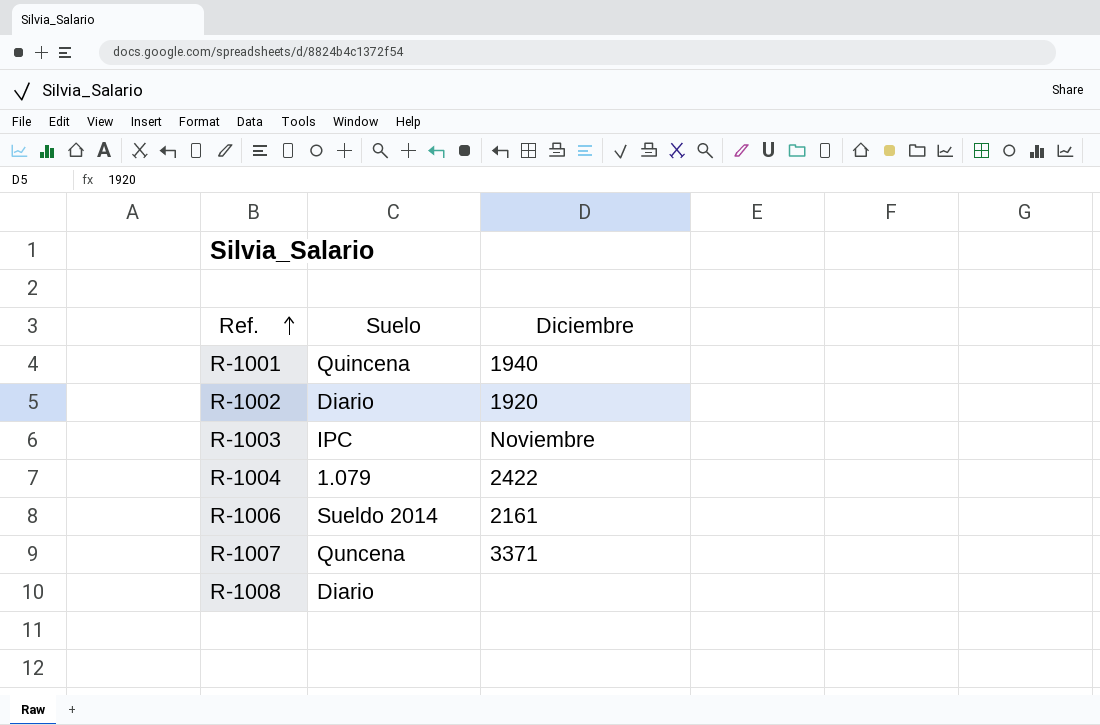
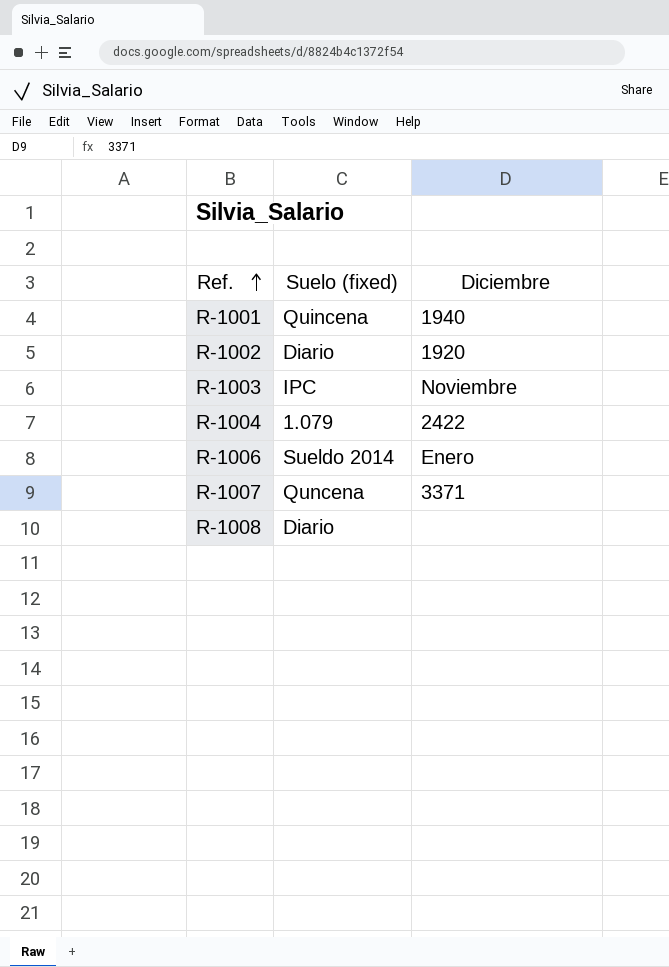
column name: Suelo -> Suelo (fixed)
R-1006 | Diciembre: 2161 -> Enero

